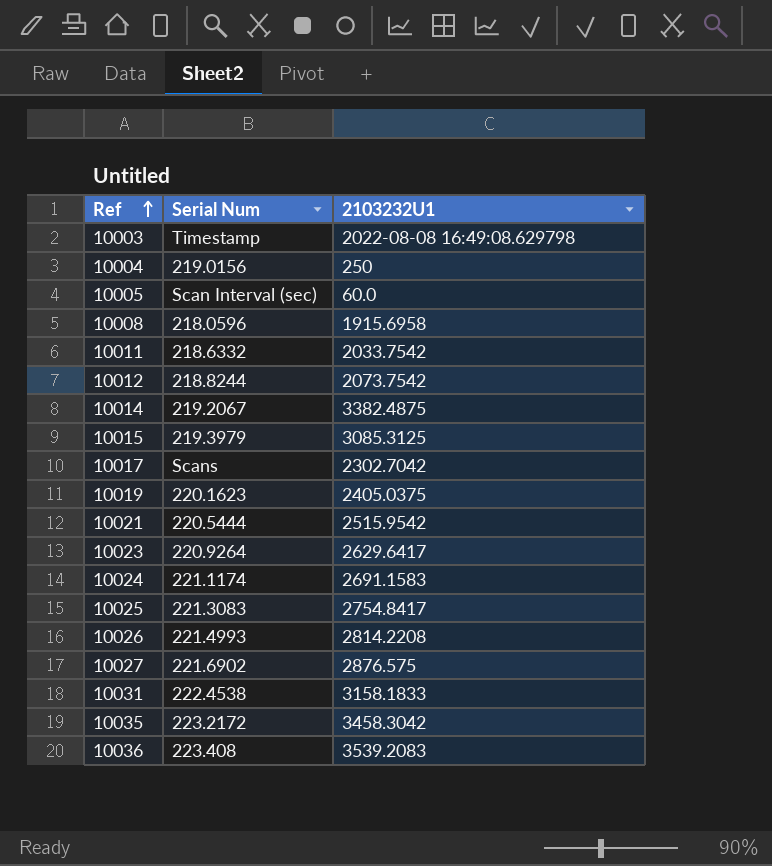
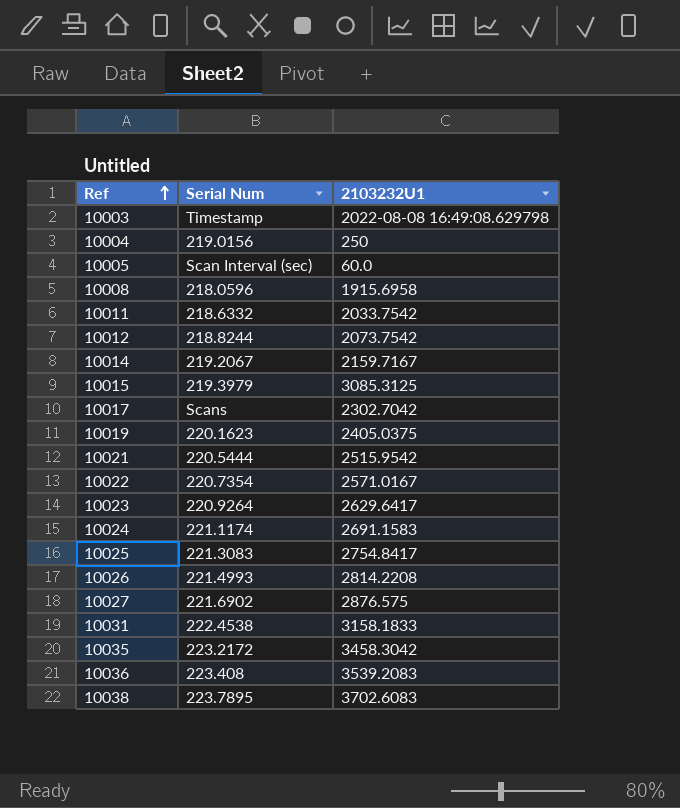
10014 | 2103232U1: 3382.4875 -> 2159.7167
row 10022: none -> 220.7354 | 2571.0167
row 10038: none -> 223.7895 | 3702.6083

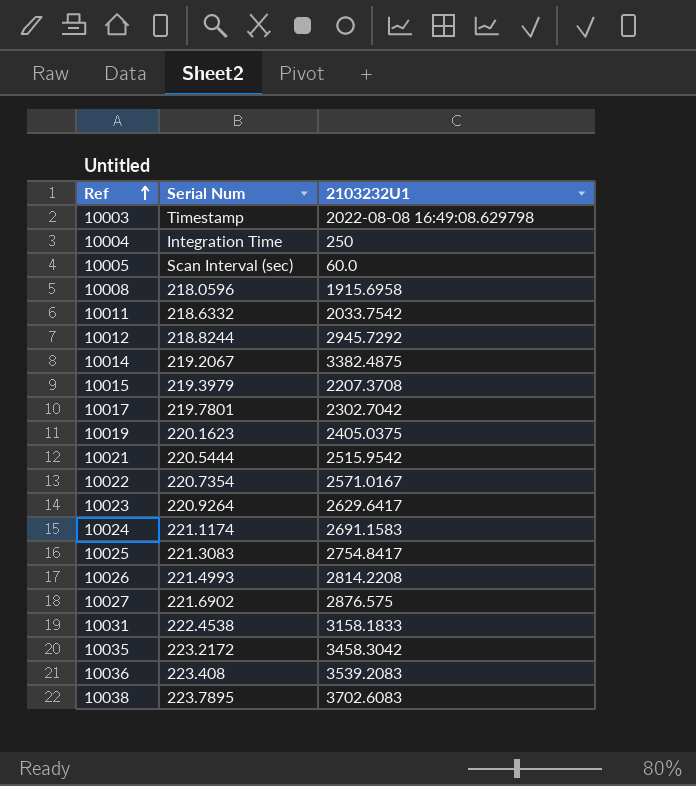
10004 | Serial Num: 219.0156 -> Integration Time
10012 | 2103232U1: 2073.7542 -> 2945.7292
10014 | 2103232U1: 2159.7167 -> 3382.4875
10015 | 2103232U1: 3085.3125 -> 2207.3708
10017 | Serial Num: Scans -> 219.7801

